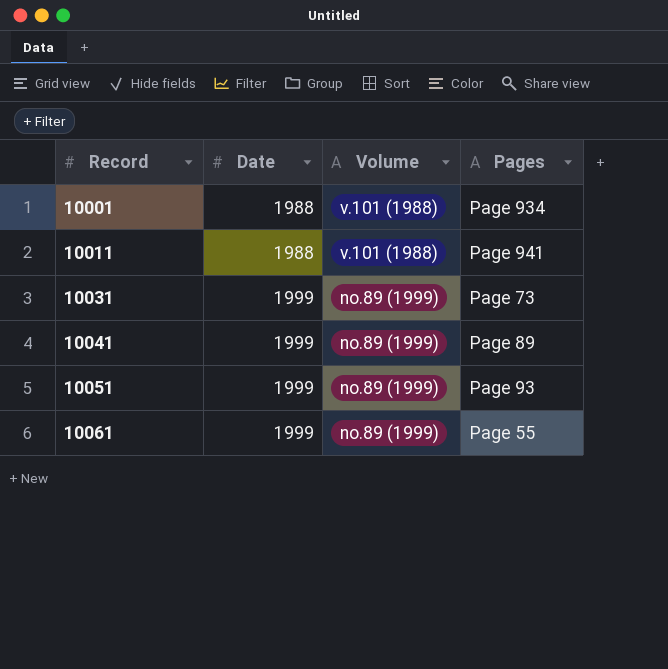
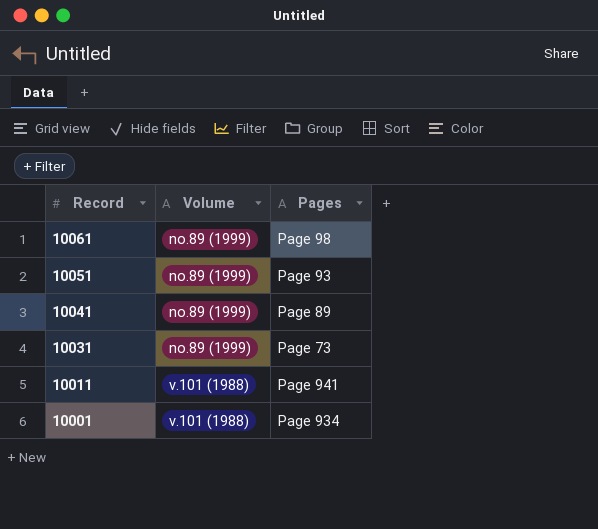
row order: Record ascending -> Record descending
column Date | position: 2 -> none
10061 | Pages: Page 55 -> Page 98

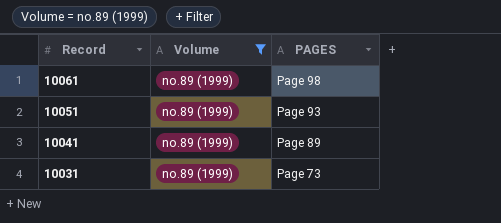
filter: none -> Volume = no.89 (1999)
column name: Pages -> PAGES

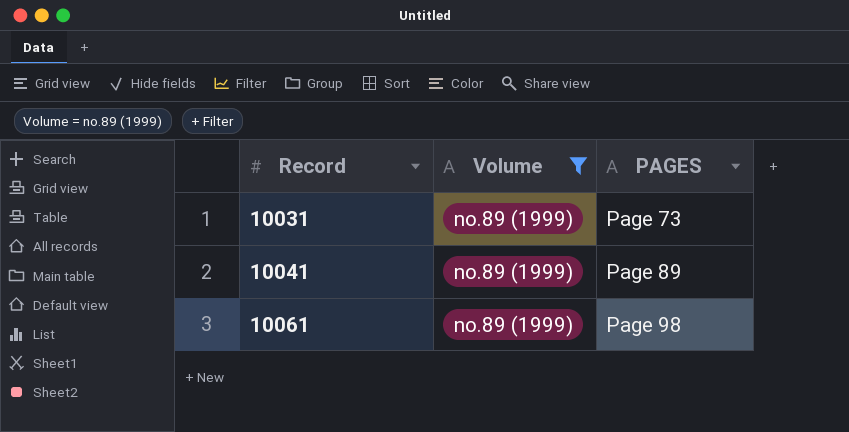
row order: Record descending -> Record ascending
row 10051: no.89 (1999) | Page 93 -> none

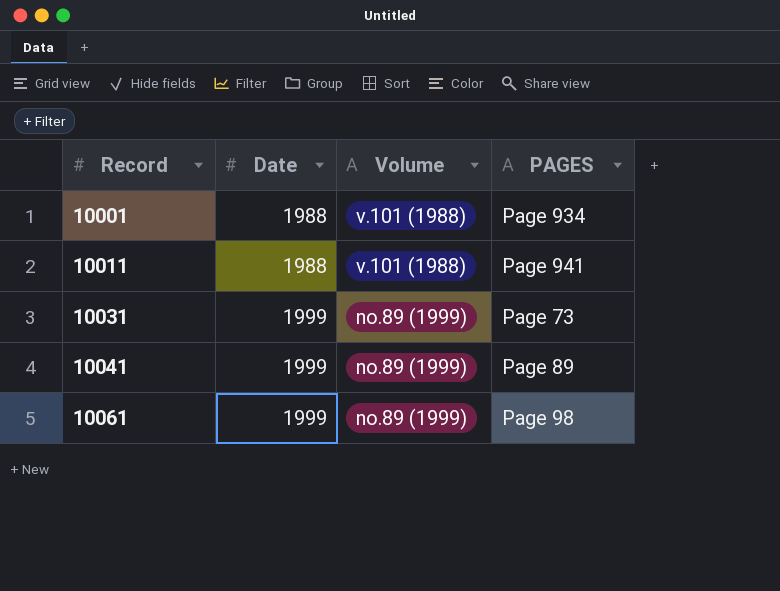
filter: Volume = no.89 (1999) -> none
column Date | position: none -> 2

